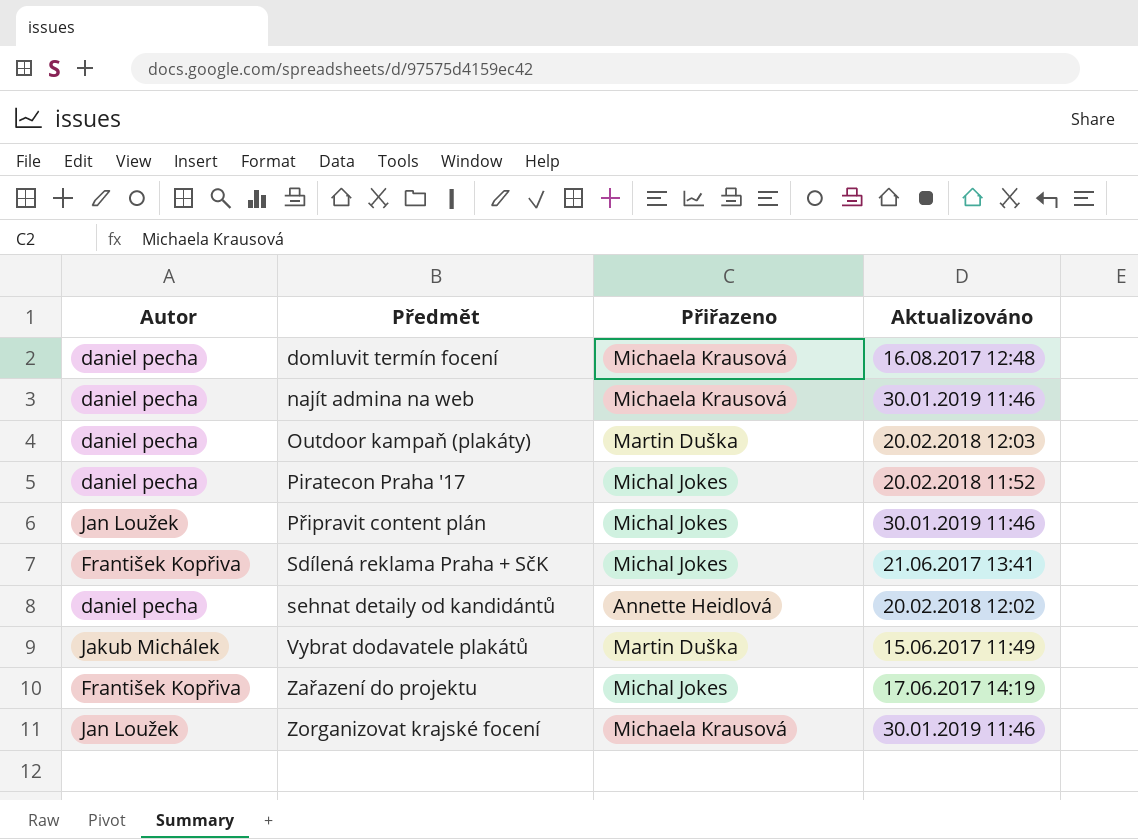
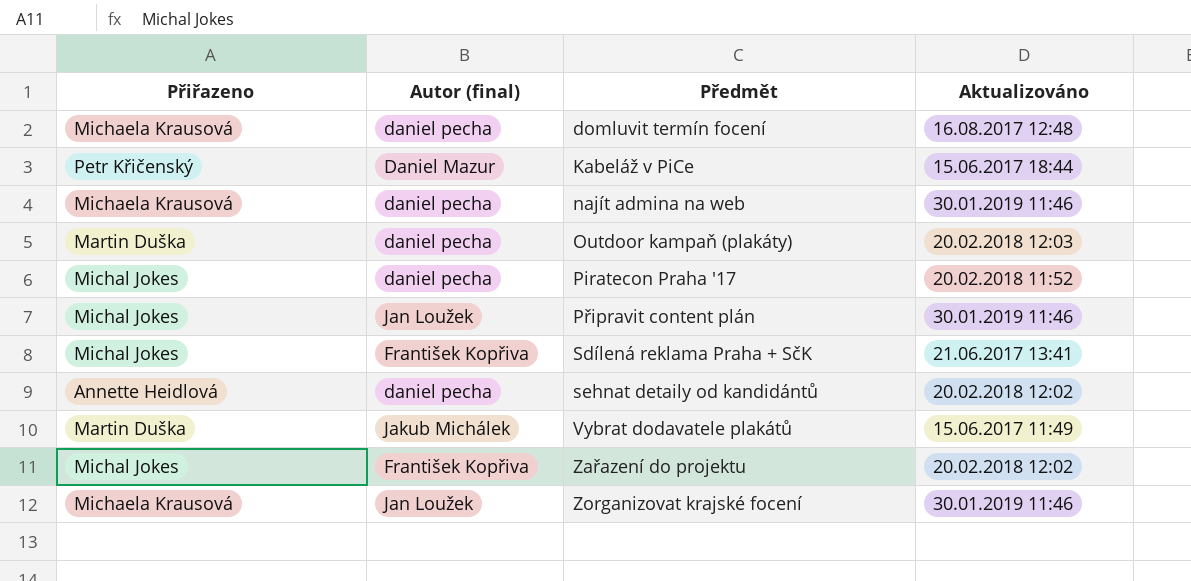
column Přiřazeno | position: 3 -> 1
column name: Autor -> Autor (final)
row Kabeláž v PiCe: none -> Petr Křičenský | Daniel Mazur | 15.06.2017 18:44
Zařazení do projektu | Aktualizováno: 17.06.2017 14:19 -> 20.02.2018 12:02

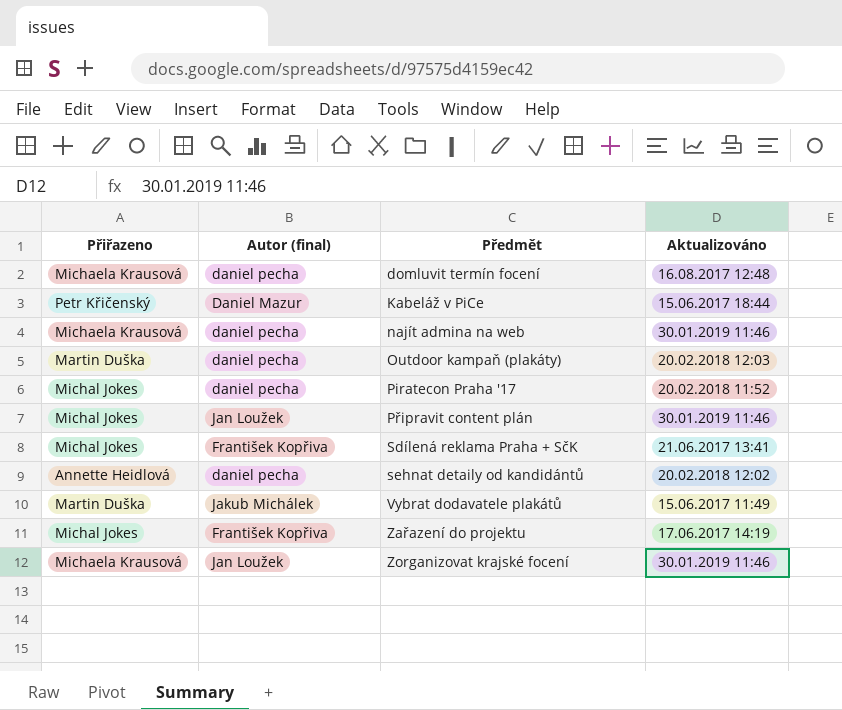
Zařazení do projektu | Aktualizováno: 20.02.2018 12:02 -> 17.06.2017 14:19

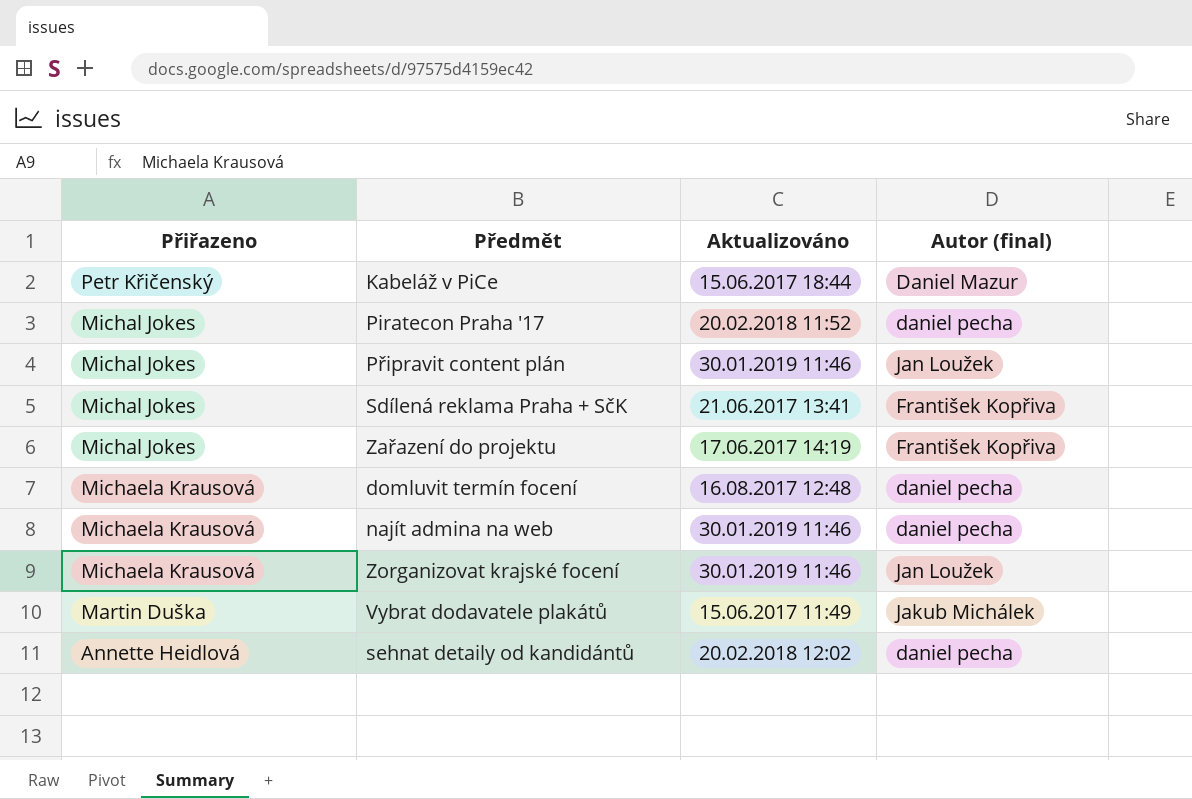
row order: Předmět ascending -> Přiřazeno descending
column Autor (final) | position: 2 -> 4
row Outdoor kampaň (plakáty): Martin Duška | daniel pecha | 20.02.2018 12:03 -> none

